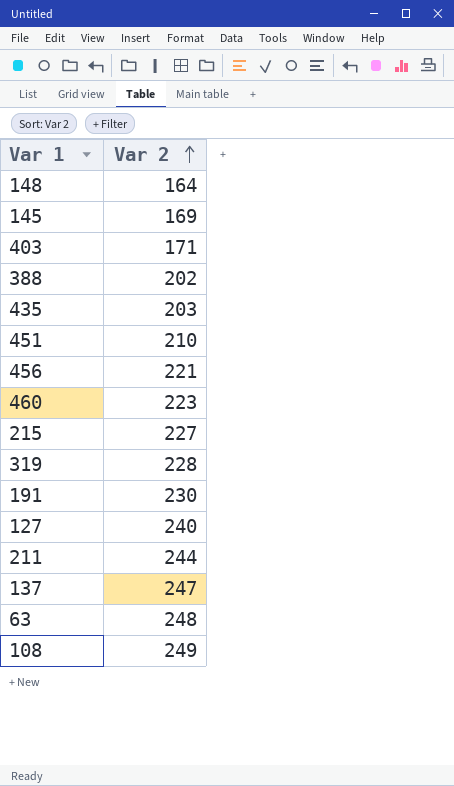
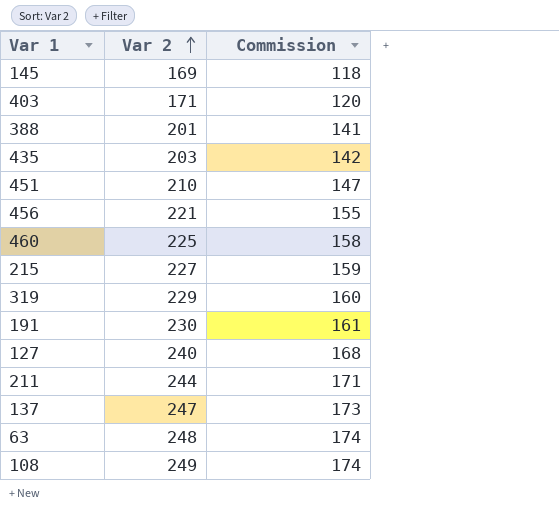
column Commission | formula: none -> [Var 2] * 0.7
row 148: 164 -> none
388 | Var 2: 202 -> 201
460 | Var 2: 223 -> 225
319 | Var 2: 228 -> 229

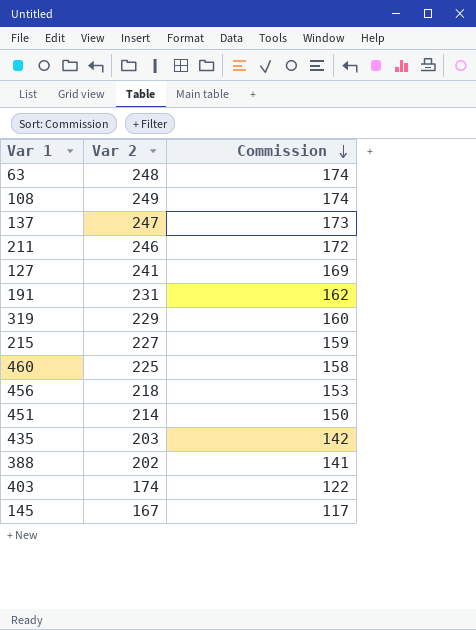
row order: Var 2 ascending -> Commission descending
211 | Var 2: 244 -> 246
211 | Commission: 171 -> 172
127 | Var 2: 240 -> 241
127 | Commission: 168 -> 169
191 | Var 2: 230 -> 231
191 | Commission: 161 -> 162
456 | Var 2: 221 -> 218
456 | Commission: 155 -> 153
451 | Var 2: 210 -> 214
451 | Commission: 147 -> 150
388 | Var 2: 201 -> 202
403 | Var 2: 171 -> 174
403 | Commission: 120 -> 122
145 | Var 2: 169 -> 167
145 | Commission: 118 -> 117

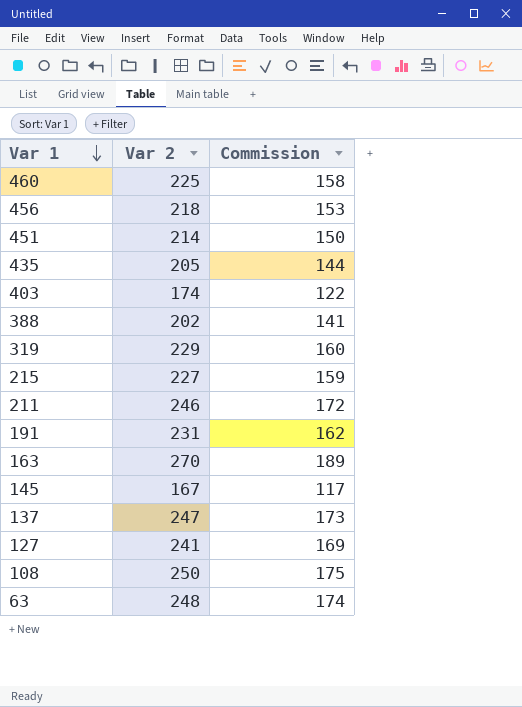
row order: Commission descending -> Var 1 descending
435 | Var 2: 203 -> 205
435 | Commission: 142 -> 144
row 163: none -> 270 | 189
108 | Var 2: 249 -> 250
108 | Commission: 174 -> 175

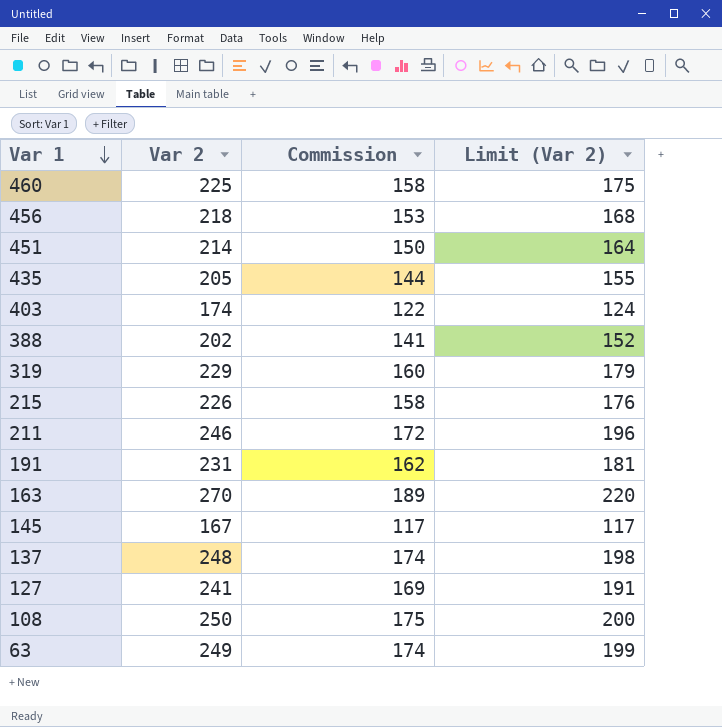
column Limit (Var 2) | formula: none -> [Var 2] - 50
215 | Var 2: 227 -> 226
215 | Commission: 159 -> 158
137 | Var 2: 247 -> 248
137 | Commission: 173 -> 174
63 | Var 2: 248 -> 249

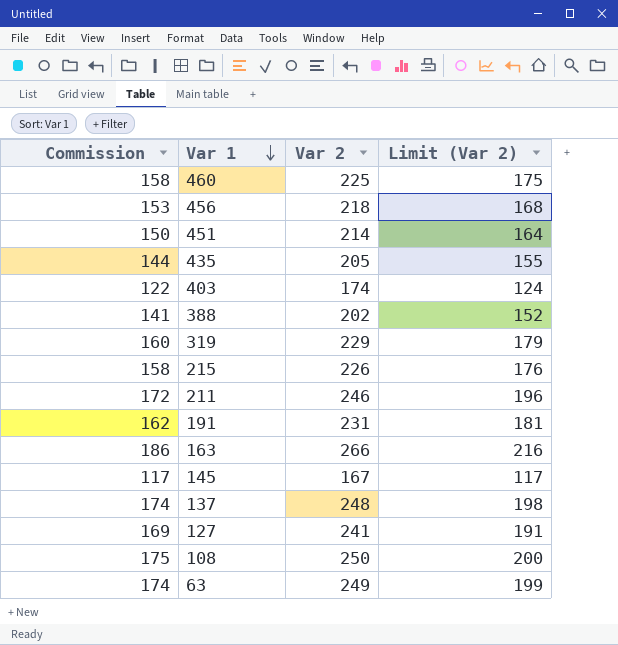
column Commission | position: 3 -> 1
163 | Commission: 189 -> 186
163 | Var 2: 270 -> 266
163 | Limit (Var 2): 220 -> 216

